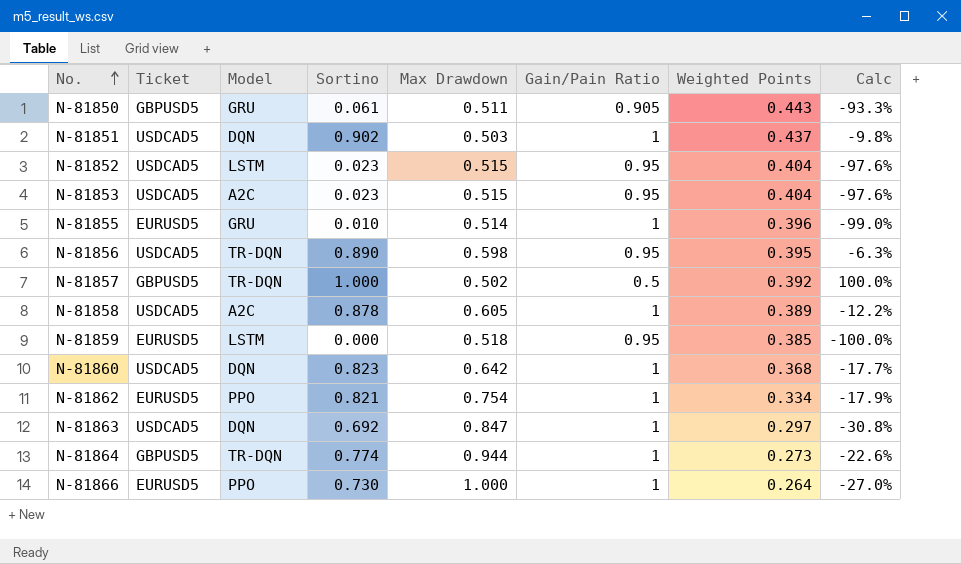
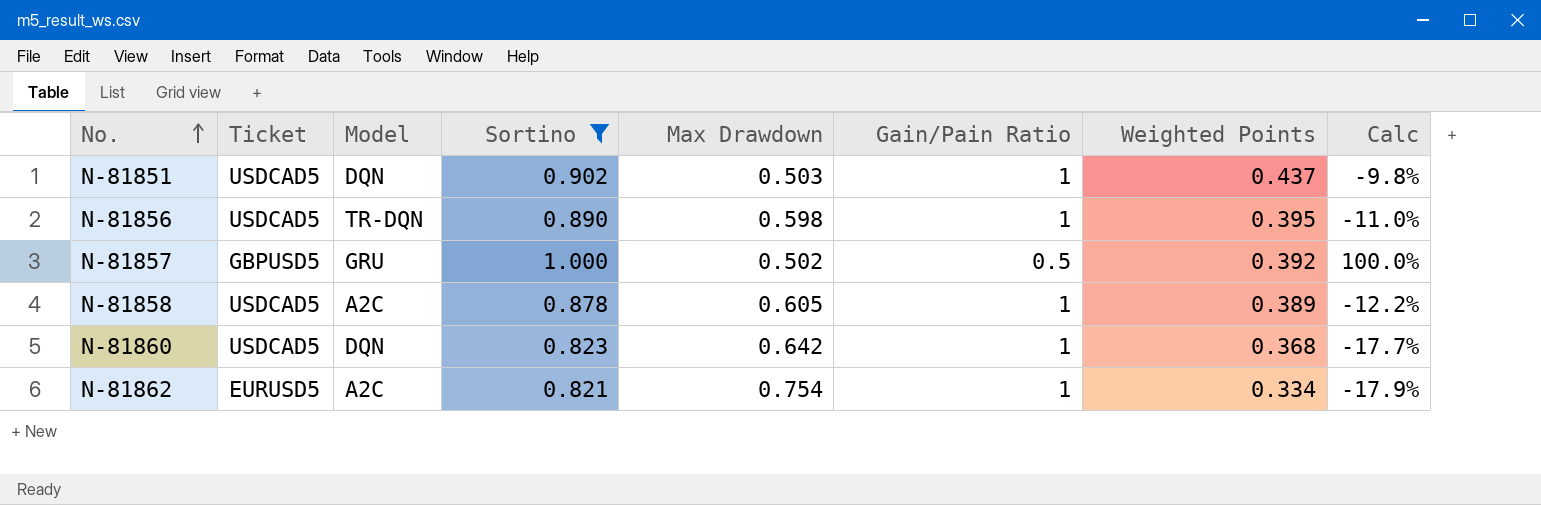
filter: none -> Sortino >= 0.821
N-81856 | Gain/Pain Ratio: 0.95 -> 1
N-81856 | Calc: -6.3% -> -11.0%
N-81857 | Model: TR-DQN -> GRU
N-81862 | Model: PPO -> A2C

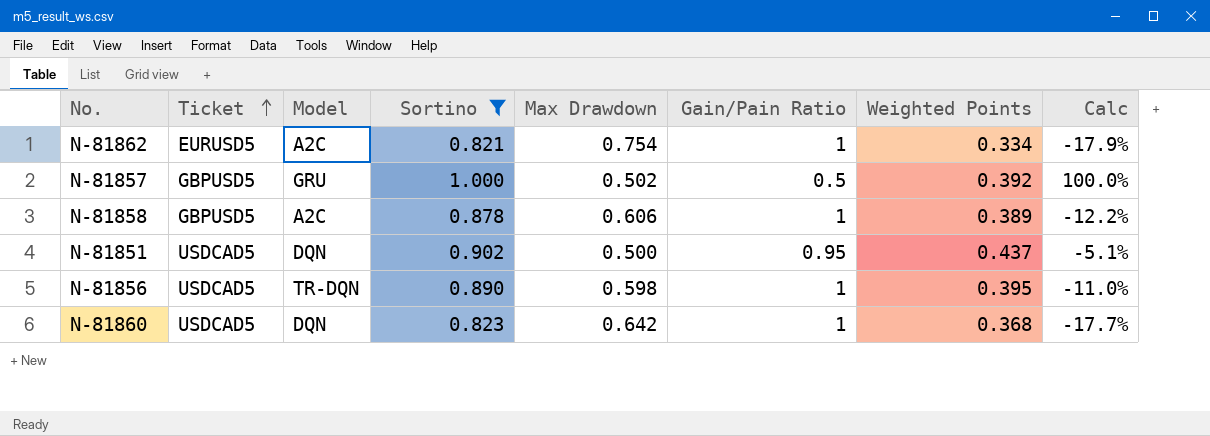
row order: No. ascending -> Ticket ascending
N-81858 | Ticket: USDCAD5 -> GBPUSD5
N-81858 | Max Drawdown: 0.605 -> 0.606
N-81851 | Max Drawdown: 0.503 -> 0.500
N-81851 | Gain/Pain Ratio: 1 -> 0.95
N-81851 | Calc: -9.8% -> -5.1%

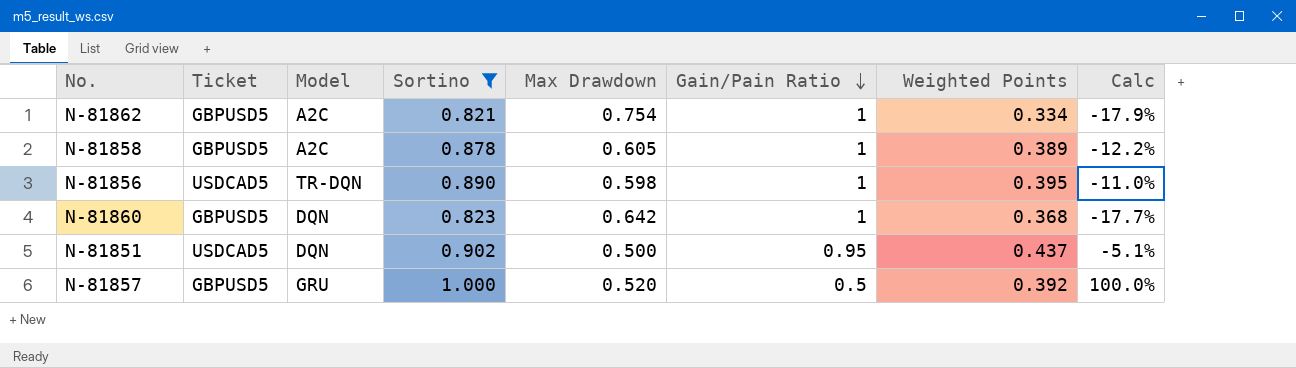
row order: Ticket ascending -> Gain/Pain Ratio descending
N-81862 | Ticket: EURUSD5 -> GBPUSD5
N-81858 | Max Drawdown: 0.606 -> 0.605
N-81860 | Ticket: USDCAD5 -> GBPUSD5
N-81857 | Max Drawdown: 0.502 -> 0.520

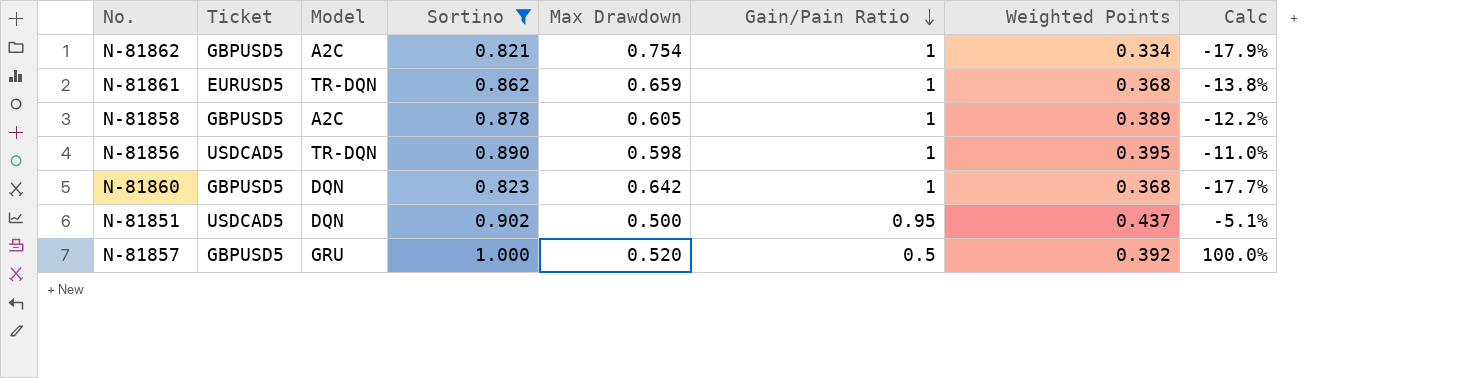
row N-81861: none -> EURUSD5 | TR-DQN | 0.862 | 0.659 | 1 | 0.368 | -13.8%

